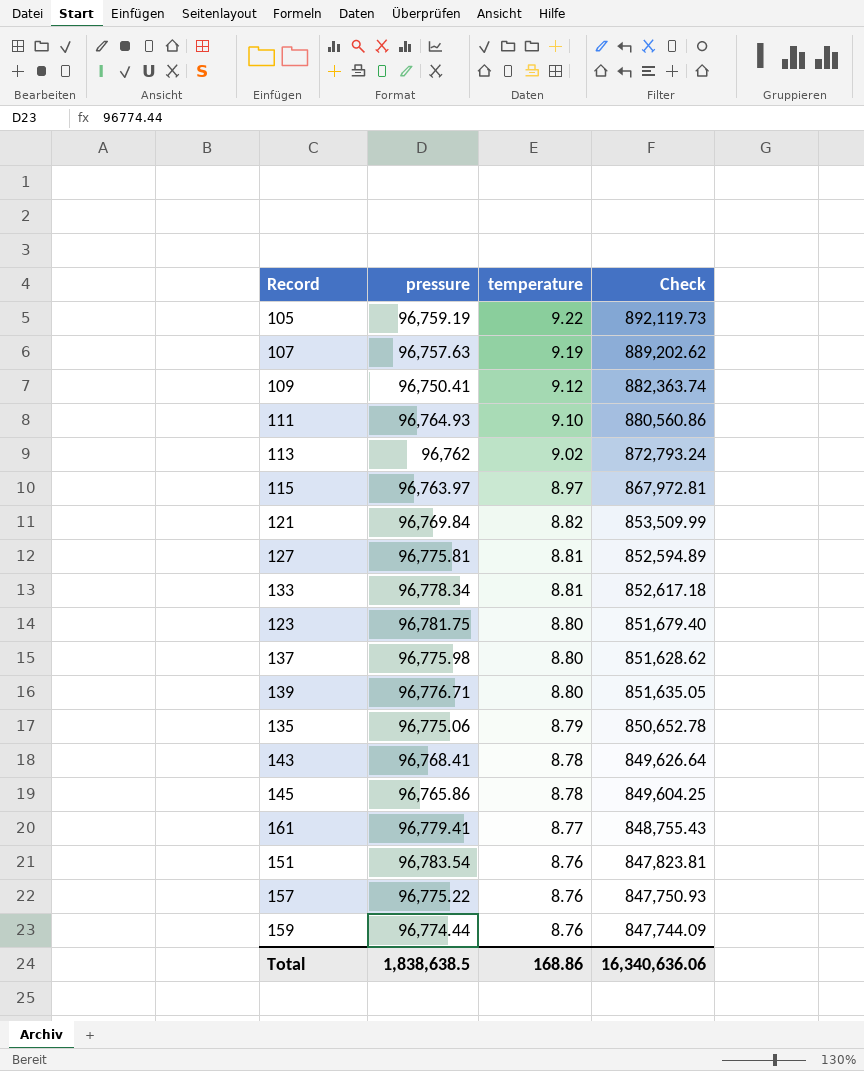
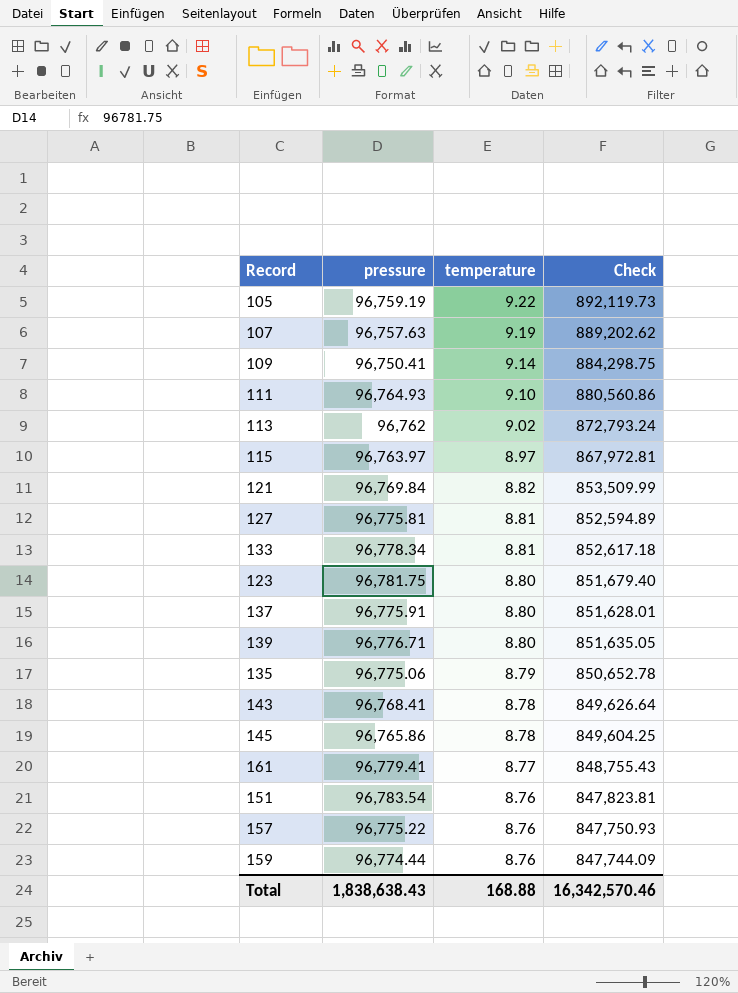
109 | temperature: 9.12 -> 9.14
109 | Check: 882,363.74 -> 884,298.75
137 | pressure: 96,775.98 -> 96,775.91
137 | Check: 851,628.62 -> 851,628.01
Total | pressure: 1,838,638.5 -> 1,838,638.43
Total | temperature: 168.86 -> 168.88
Total | Check: 16,340,636.06 -> 16,342,570.46

